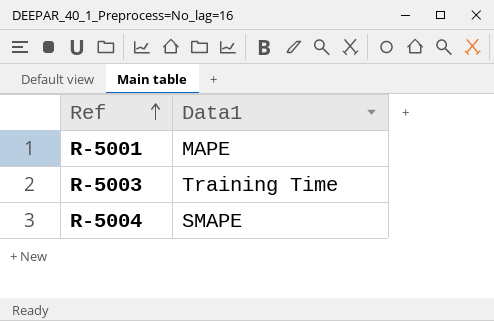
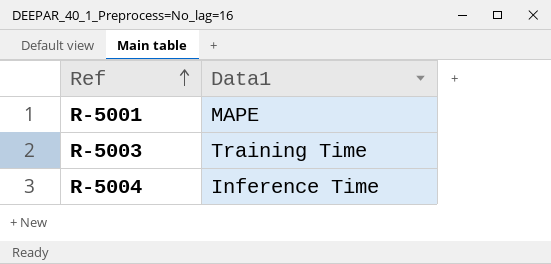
R-5004 | Data1: SMAPE -> Inference Time

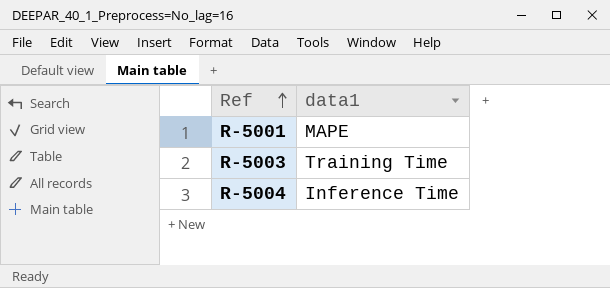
column name: Data1 -> data1

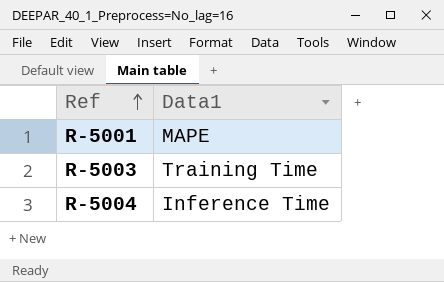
column name: data1 -> Data1

